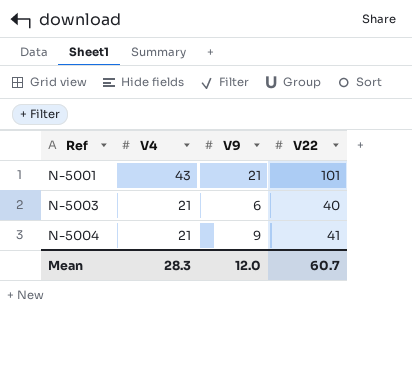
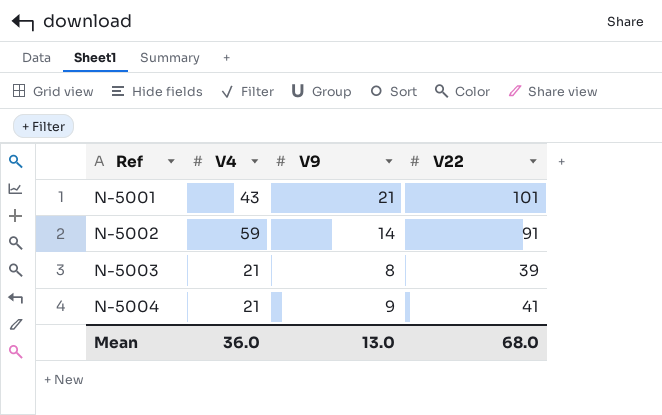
row N-5002: none -> 59 | 14 | 91
N-5003 | V9: 6 -> 8
N-5003 | V22: 40 -> 39
Mean | V4: 28.3 -> 36.0
Mean | V9: 12.0 -> 13.0
Mean | V22: 60.7 -> 68.0

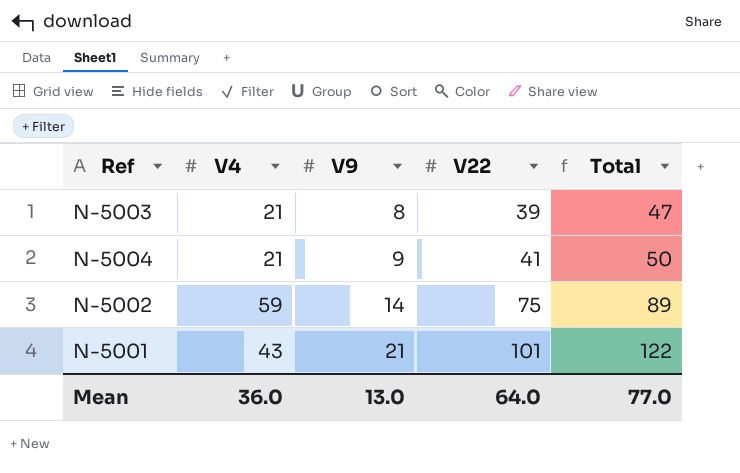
row order: Ref ascending -> V9 ascending
column Total | formula: none -> [V9] + [V22]
N-5002 | V22: 91 -> 75
Mean | V22: 68.0 -> 64.0

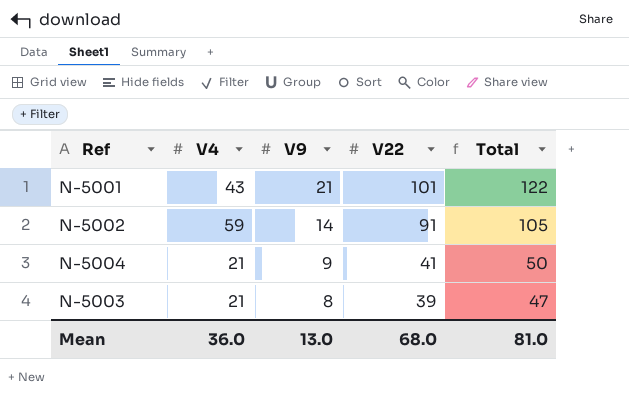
row order: V9 ascending -> V9 descending
N-5002 | V22: 75 -> 91
N-5002 | Total: 89 -> 105
Mean | V22: 64.0 -> 68.0
Mean | Total: 77.0 -> 81.0

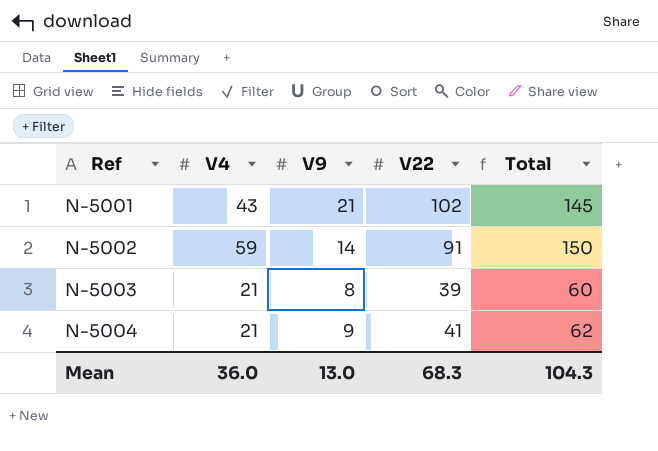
row order: V9 descending -> Ref ascending
column Total | formula: [V9] + [V22] -> [V4] + [V22]
N-5001 | V22: 101 -> 102
Mean | V22: 68.0 -> 68.3
Mean | Total: 81.0 -> 104.3

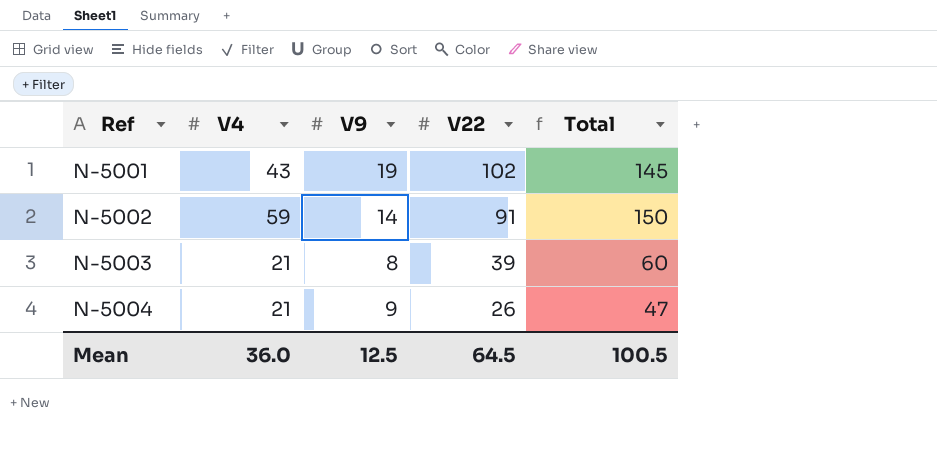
N-5001 | V9: 21 -> 19
N-5004 | V22: 41 -> 26
N-5004 | Total: 62 -> 47
Mean | V9: 13.0 -> 12.5
Mean | V22: 68.3 -> 64.5
Mean | Total: 104.3 -> 100.5

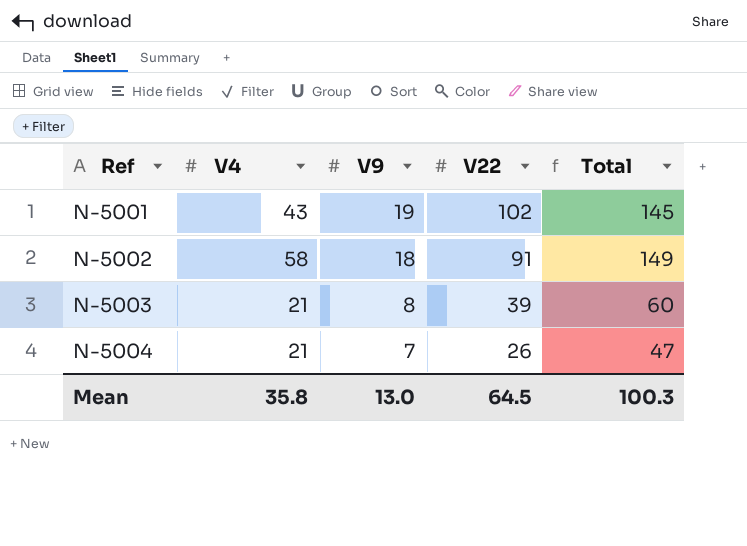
N-5002 | V4: 59 -> 58
N-5002 | V9: 14 -> 18
N-5002 | Total: 150 -> 149
N-5004 | V9: 9 -> 7
Mean | V4: 36.0 -> 35.8
Mean | V9: 12.5 -> 13.0
Mean | Total: 100.5 -> 100.3

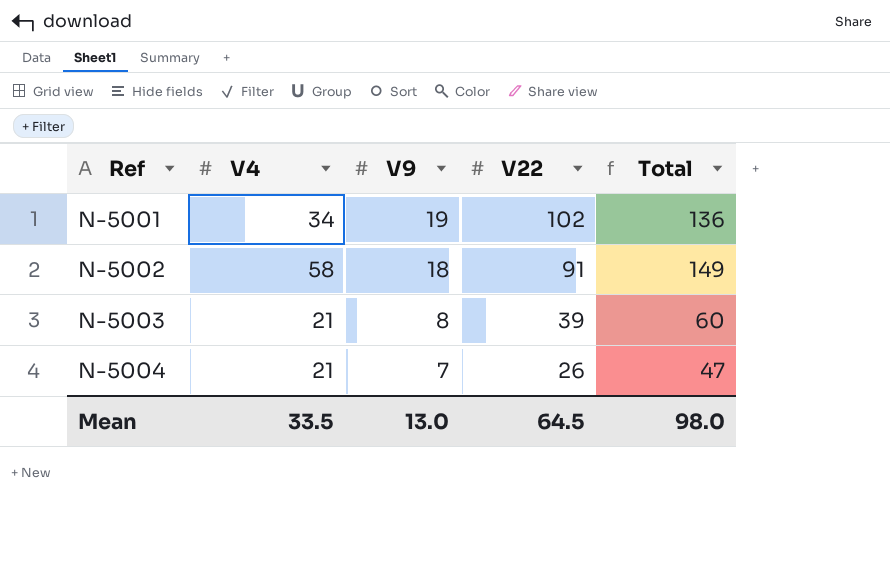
N-5001 | V4: 43 -> 34
N-5001 | Total: 145 -> 136
Mean | V4: 35.8 -> 33.5
Mean | Total: 100.3 -> 98.0

